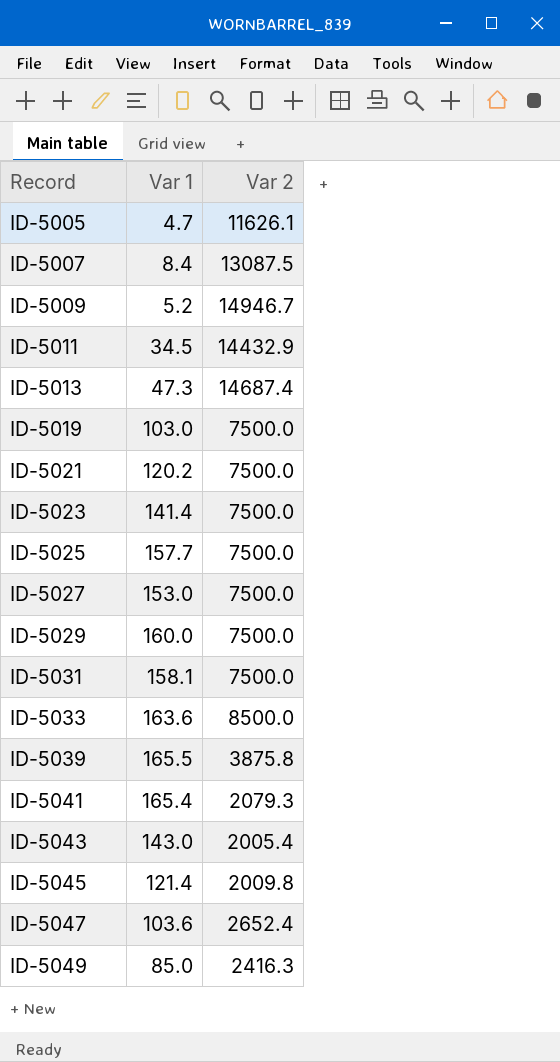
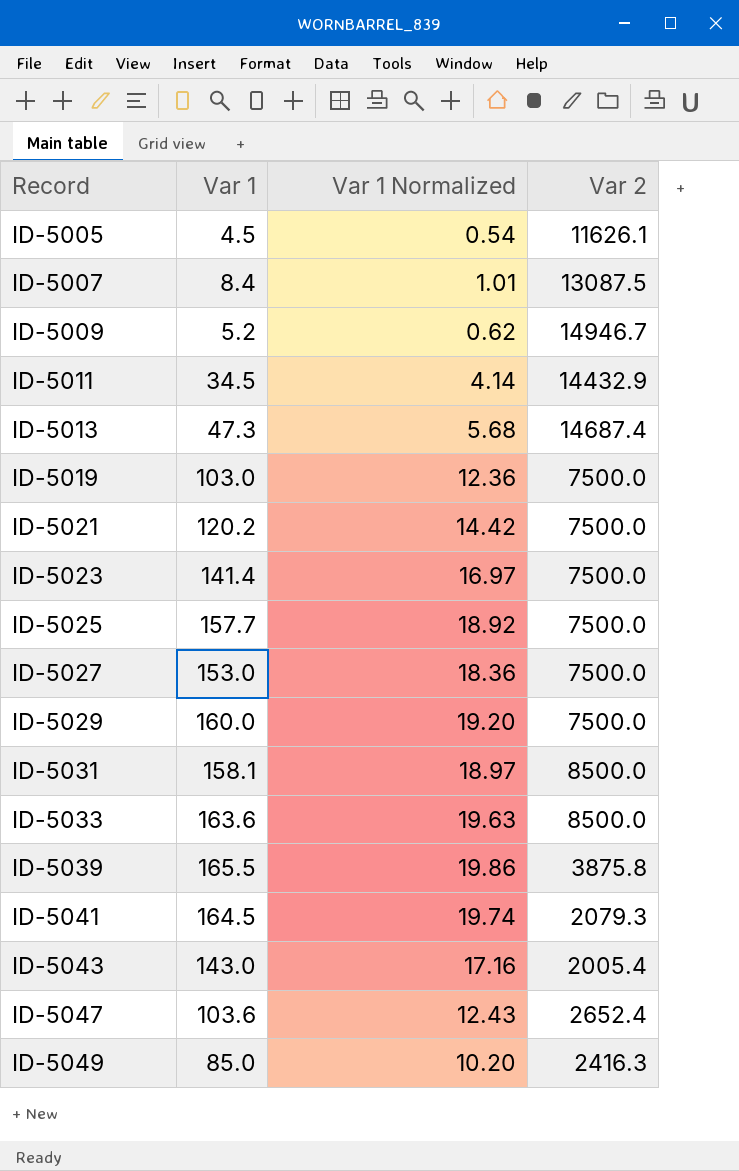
column Var 1 Normalized | formula: none -> [Var 1] * 0.12
row ID-5045: 121.4 | 2009.8 -> none
ID-5005 | Var 1: 4.7 -> 4.5
ID-5031 | Var 2: 7500.0 -> 8500.0
ID-5041 | Var 1: 165.4 -> 164.5

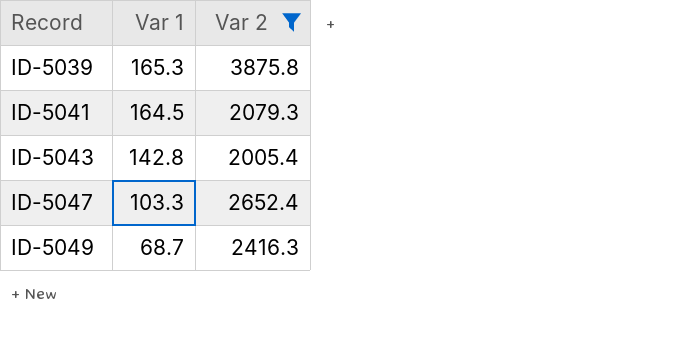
filter: none -> Var 2 <= 3875.8
column Var 1 Normalized | formula: [Var 1] * 0.12 -> none
ID-5039 | Var 1: 165.5 -> 165.3
ID-5043 | Var 1: 143.0 -> 142.8
ID-5047 | Var 1: 103.6 -> 103.3
ID-5049 | Var 1: 85.0 -> 68.7

